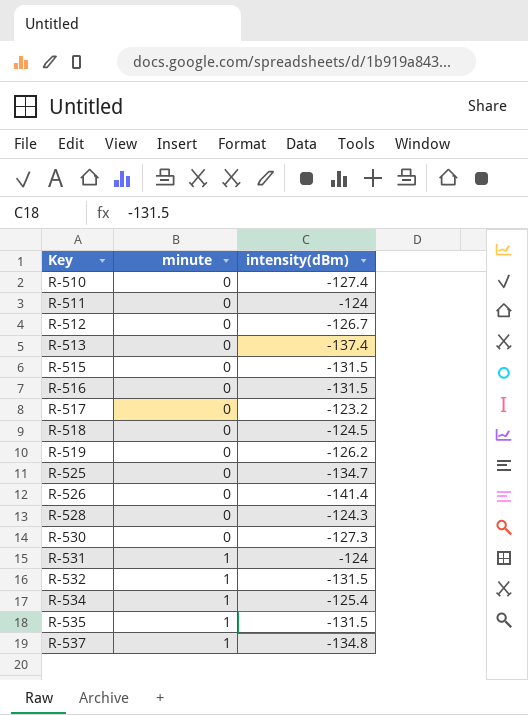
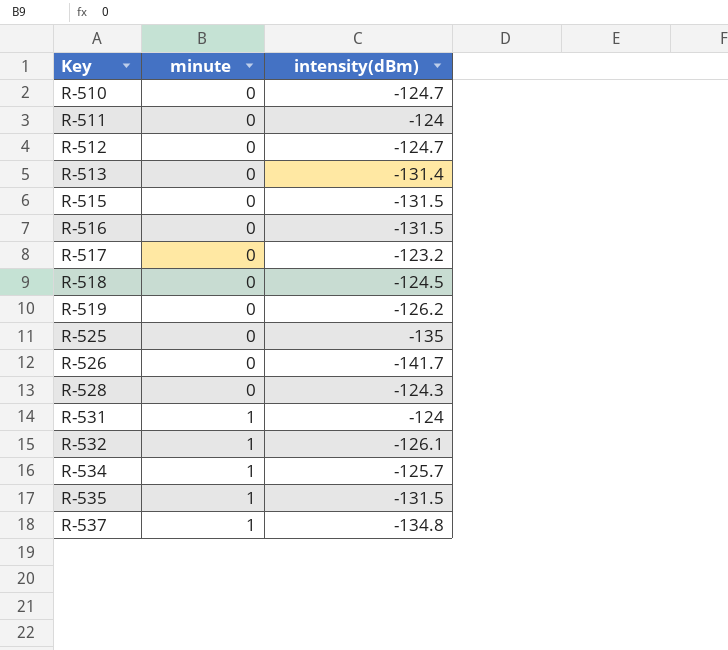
row R-530: 0 | -127.3 -> none
R-510 | intensity(dBm): -127.4 -> -124.7
R-512 | intensity(dBm): -126.7 -> -124.7
R-513 | intensity(dBm): -137.4 -> -131.4
R-525 | intensity(dBm): -134.7 -> -135
R-526 | intensity(dBm): -141.4 -> -141.7
R-532 | intensity(dBm): -131.5 -> -126.1
R-534 | intensity(dBm): -125.4 -> -125.7

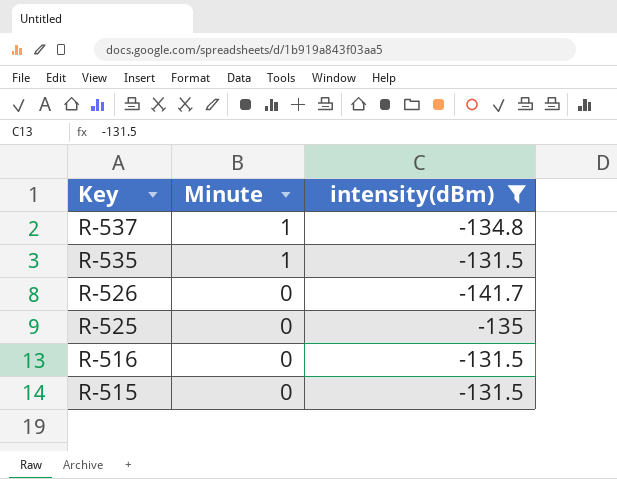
filter: none -> intensity(dBm) <= -131.5
row order: Key ascending -> Key descending
column name: minute -> Minute

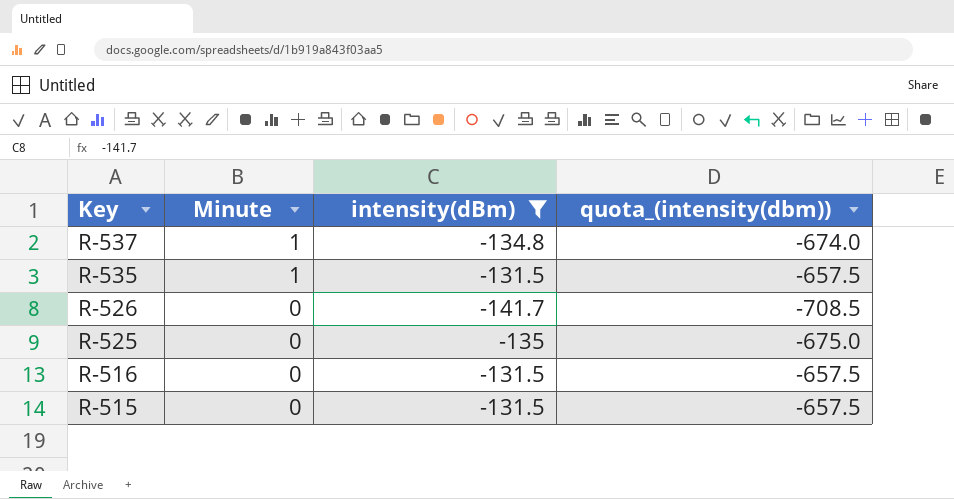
column quota_(intensity(dbm)) | formula: none -> [intensity(dBm)] * 5

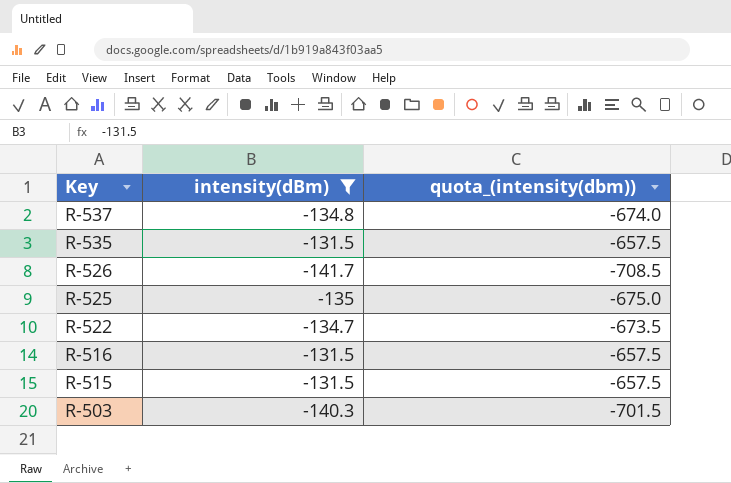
column Minute | position: 2 -> none
row R-522: none -> -134.7 | -673.5
row R-503: none -> -140.3 | -701.5

